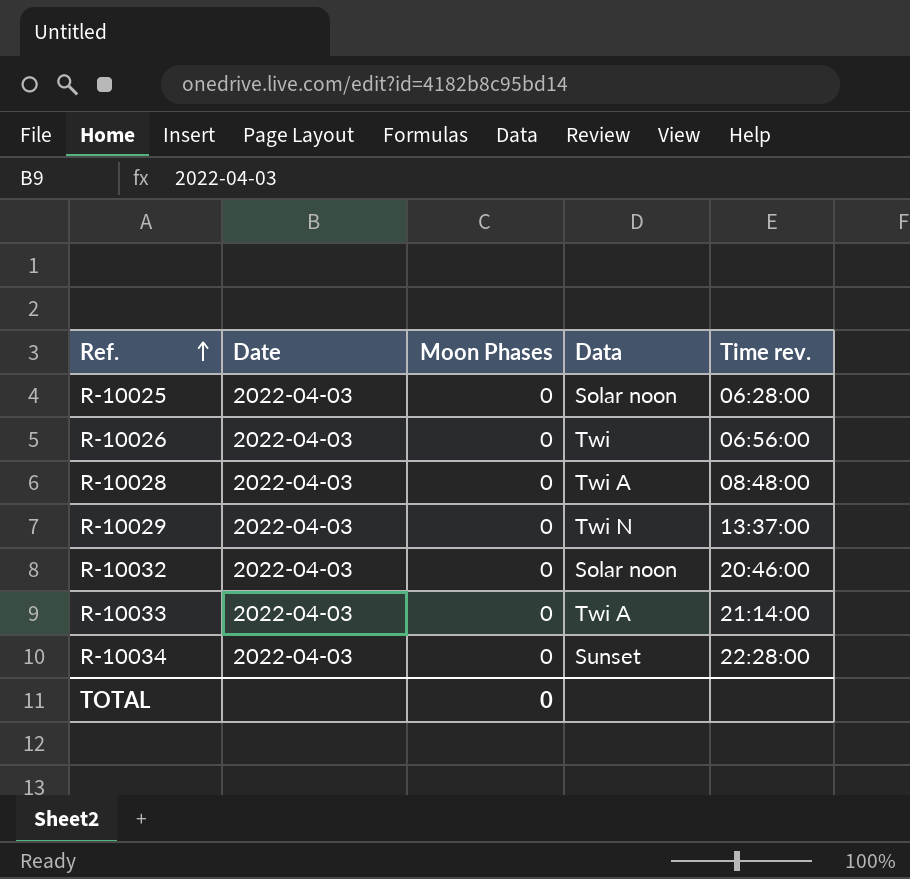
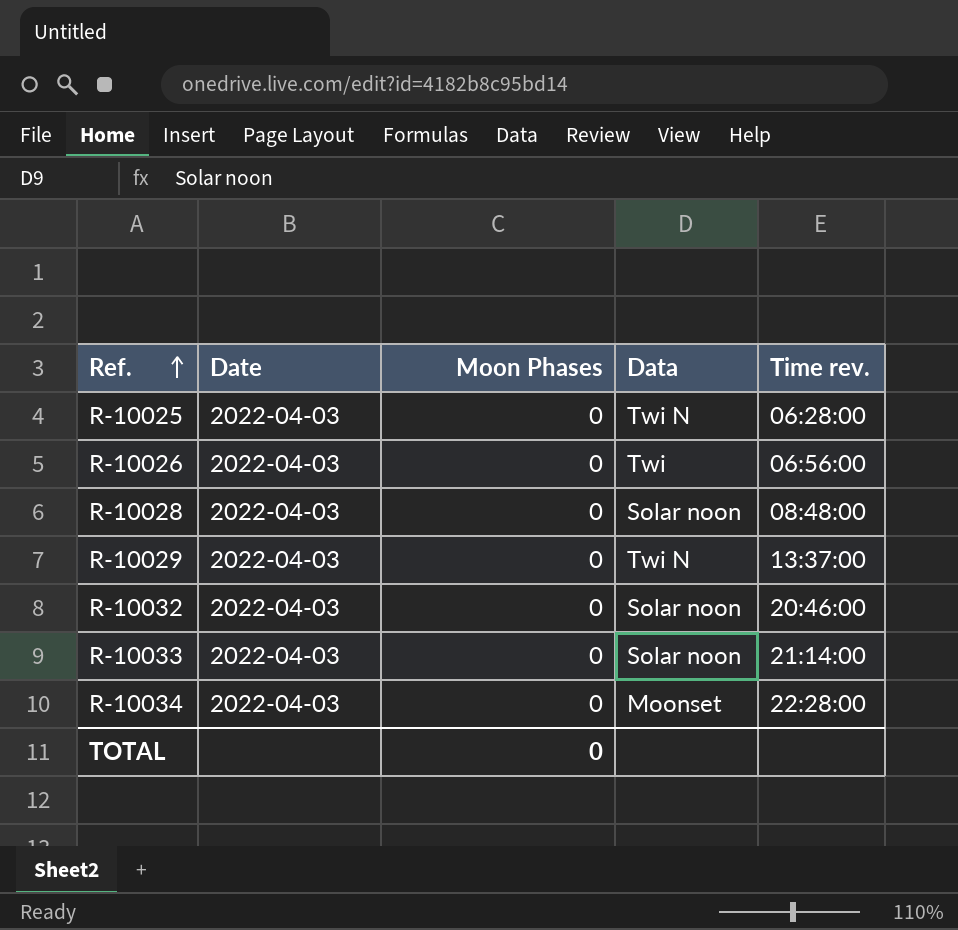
R-10025 | Data: Solar noon -> Twi N
R-10028 | Data: Twi A -> Solar noon
R-10033 | Data: Twi A -> Solar noon
R-10034 | Data: Sunset -> Moonset

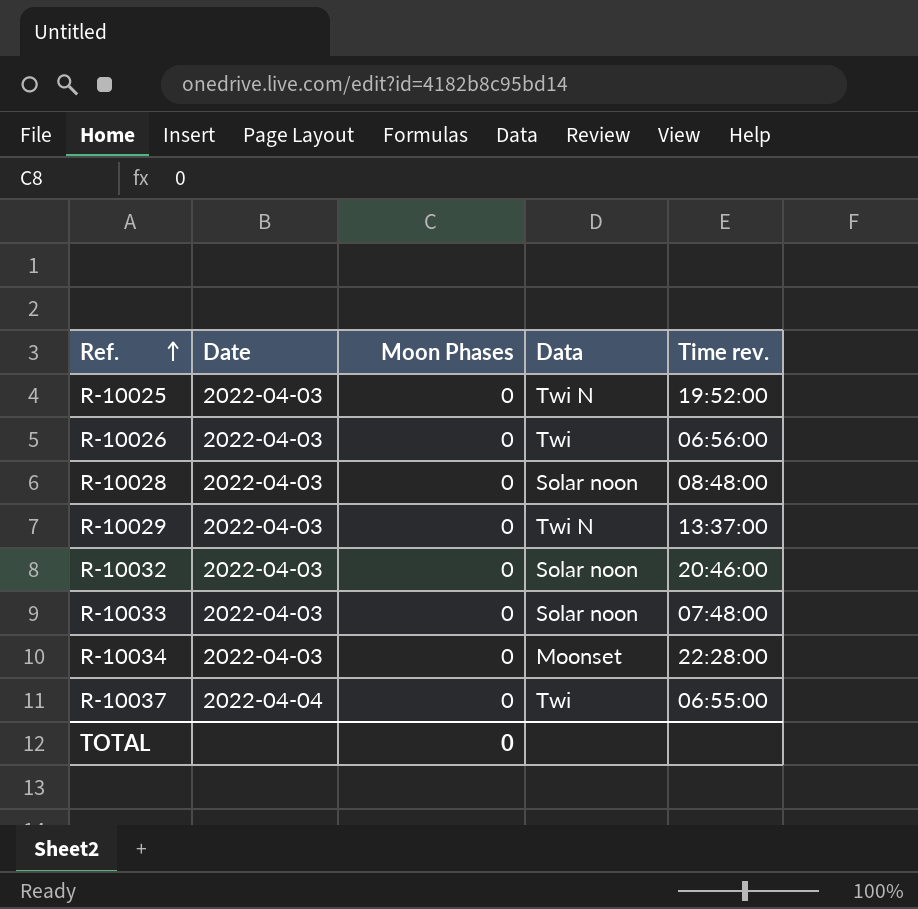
R-10025 | Time rev.: 06:28:00 -> 19:52:00
R-10033 | Time rev.: 21:14:00 -> 07:48:00
row R-10037: none -> 2022-04-04 | 0 | Twi | 06:55:00

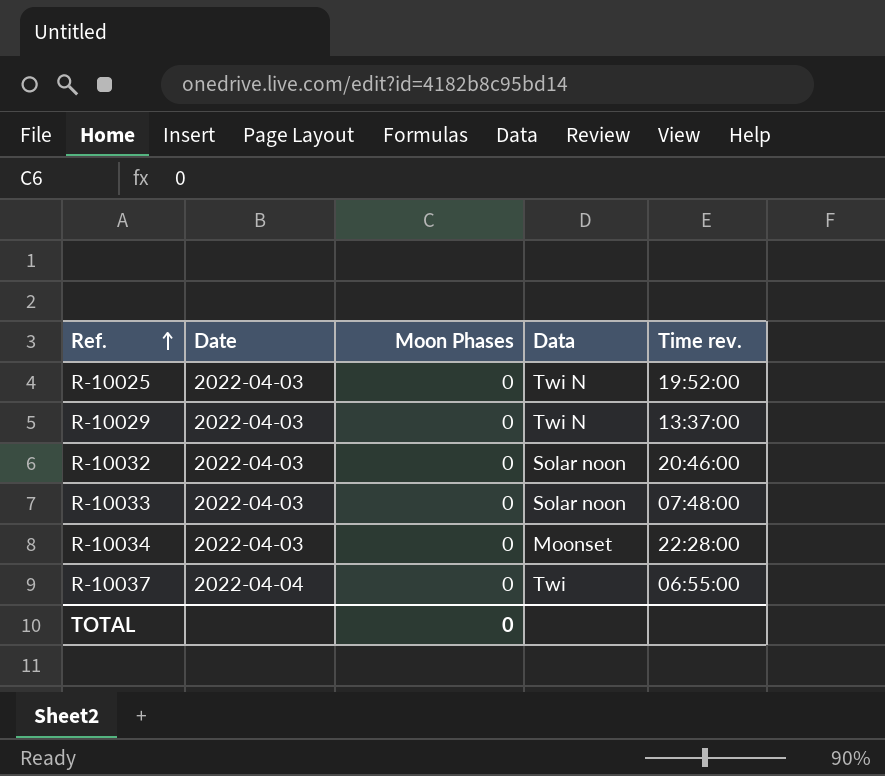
row R-10026: 2022-04-03 | 0 | Twi | 06:56:00 -> none
row R-10028: 2022-04-03 | 0 | Solar noon | 08:48:00 -> none

